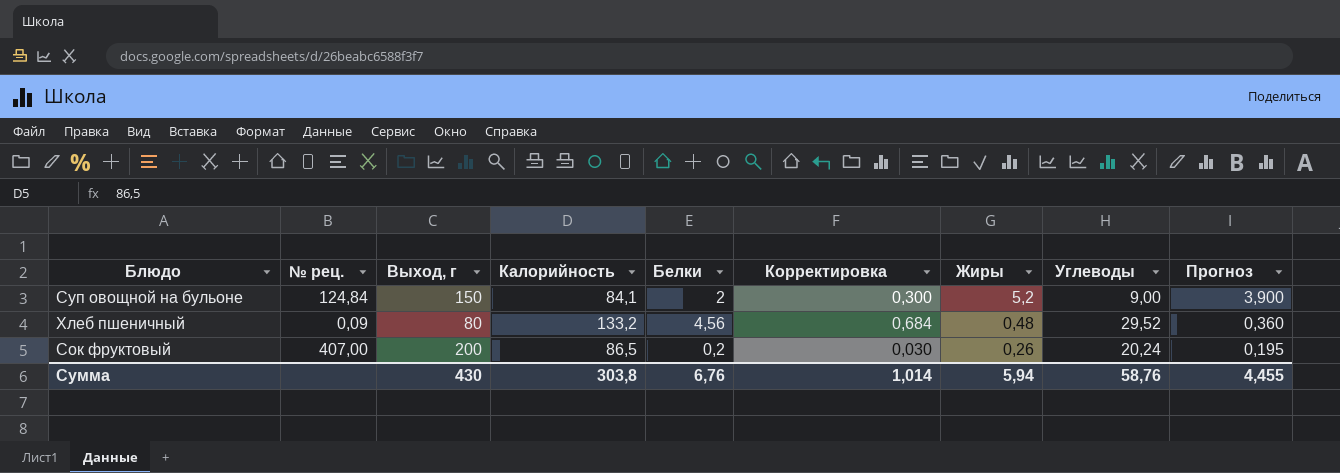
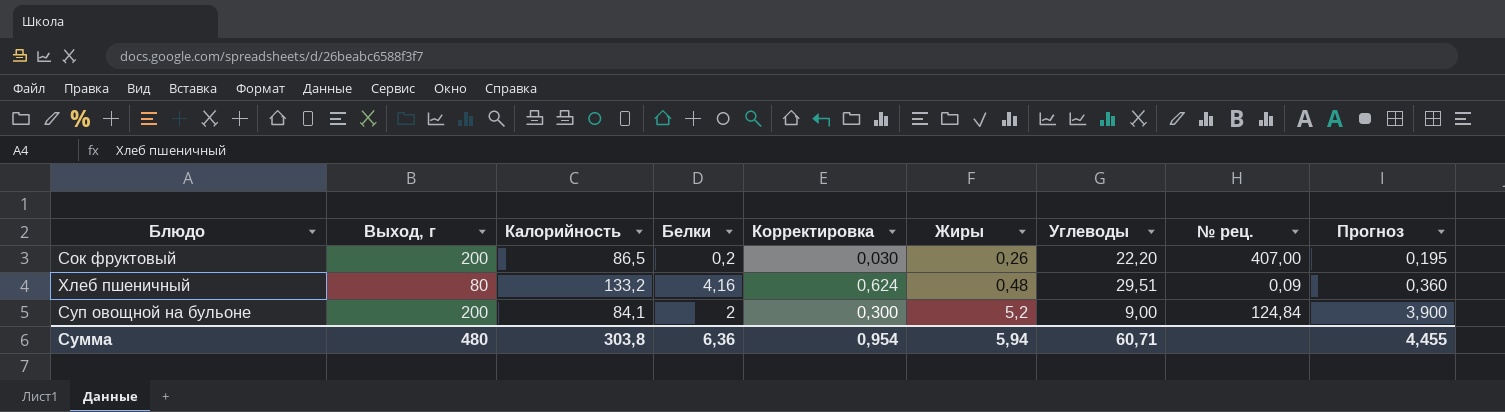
row order: Жиры descending -> Жиры ascending
column № рец. | position: 2 -> 8
Сок фруктовый | Углеводы: 20,24 -> 22,20
Хлеб пшеничный | Белки: 4,56 -> 4,16
Хлеб пшеничный | Корректировка: 0,684 -> 0,624
Хлеб пшеничный | Углеводы: 29,52 -> 29,51
Суп овощной на бульоне | Выход, г: 150 -> 200
Сумма | Выход, г: 430 -> 480
Сумма | Белки: 6,76 -> 6,36
Сумма | Корректировка: 1,014 -> 0,954
Сумма | Углеводы: 58,76 -> 60,71

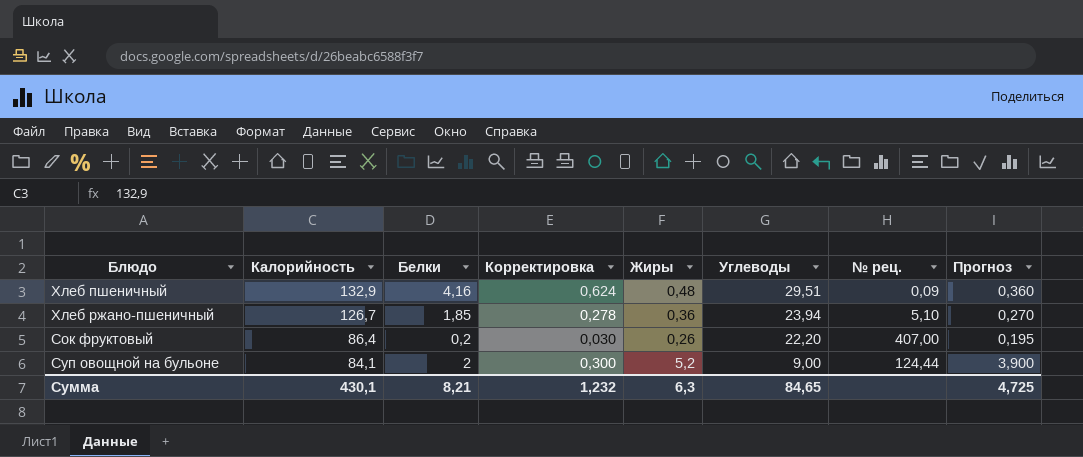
row order: Жиры ascending -> Калорийность descending
column Выход, г | position: 2 -> none
Хлеб пшеничный | Калорийность: 133,2 -> 132,9
row Хлеб ржано-пшеничный: none -> 126,7 | 1,85 | 0,278 | 0,36 | 23,94 | 5,10 | 0,270
Сок фруктовый | Калорийность: 86,5 -> 86,4
Суп овощной на бульоне | № рец.: 124,84 -> 124,44
Сумма | Калорийность: 303,8 -> 430,1
Сумма | Белки: 6,36 -> 8,21
Сумма | Корректировка: 0,954 -> 1,232
Сумма | Жиры: 5,94 -> 6,3
Сумма | Углеводы: 60,71 -> 84,65
Сумма | Прогноз: 4,455 -> 4,725

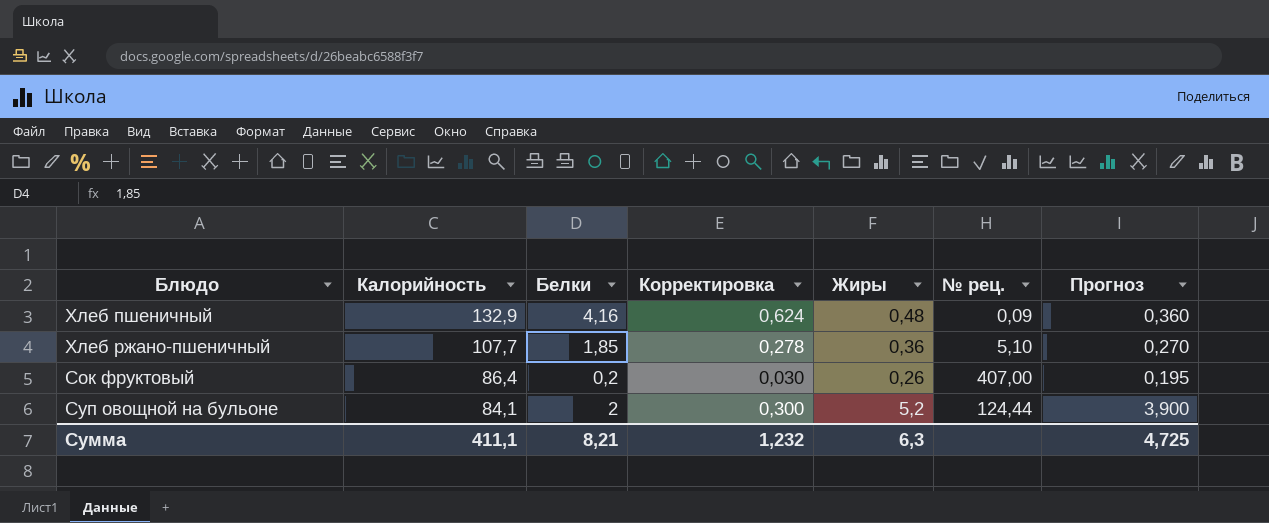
column Углеводы | position: 6 -> none
Хлеб ржано-пшеничный | Калорийность: 126,7 -> 107,7
Сумма | Калорийность: 430,1 -> 411,1

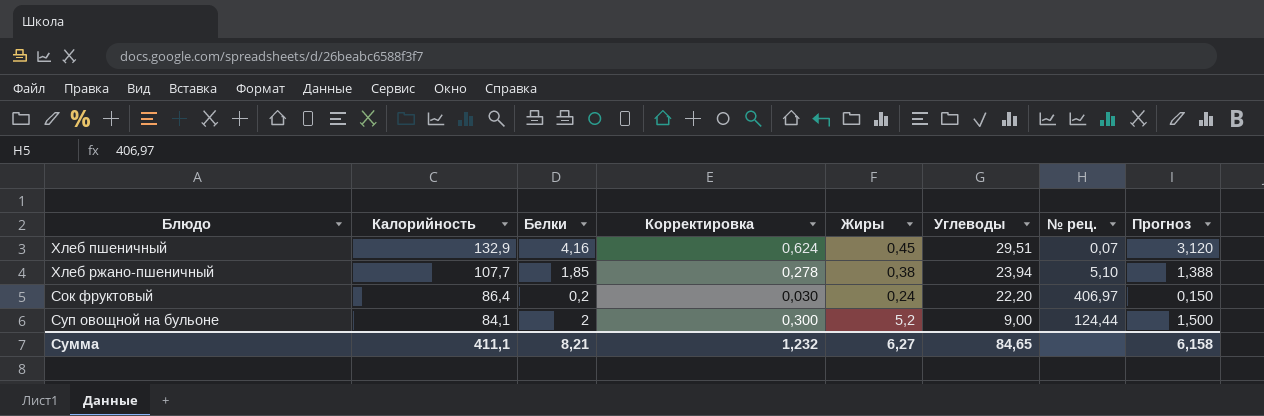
column Углеводы | position: none -> 6
column Прогноз | formula: [Жиры] * 0,75 -> [Белки] * 0,75
Хлеб пшеничный | Жиры: 0,48 -> 0,45
Хлеб пшеничный | № рец.: 0,09 -> 0,07
Хлеб ржано-пшеничный | Жиры: 0,36 -> 0,38
Сок фруктовый | Жиры: 0,26 -> 0,24
Сок фруктовый | № рец.: 407,00 -> 406,97
Сумма | Жиры: 6,3 -> 6,27
Сумма | Прогноз: 4,725 -> 6,158

